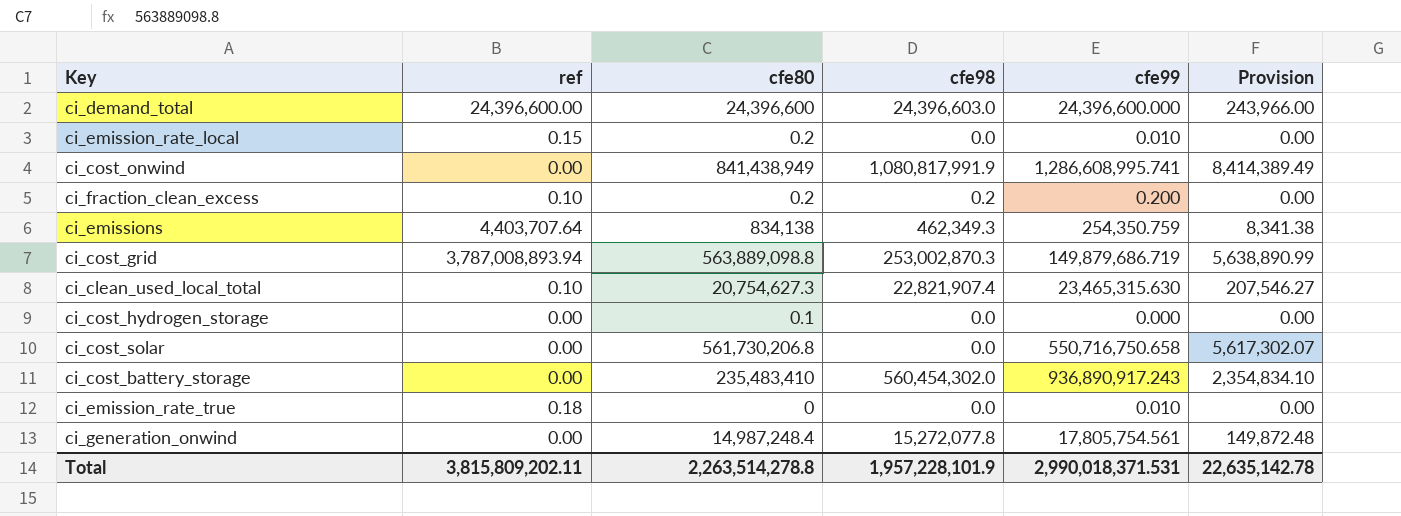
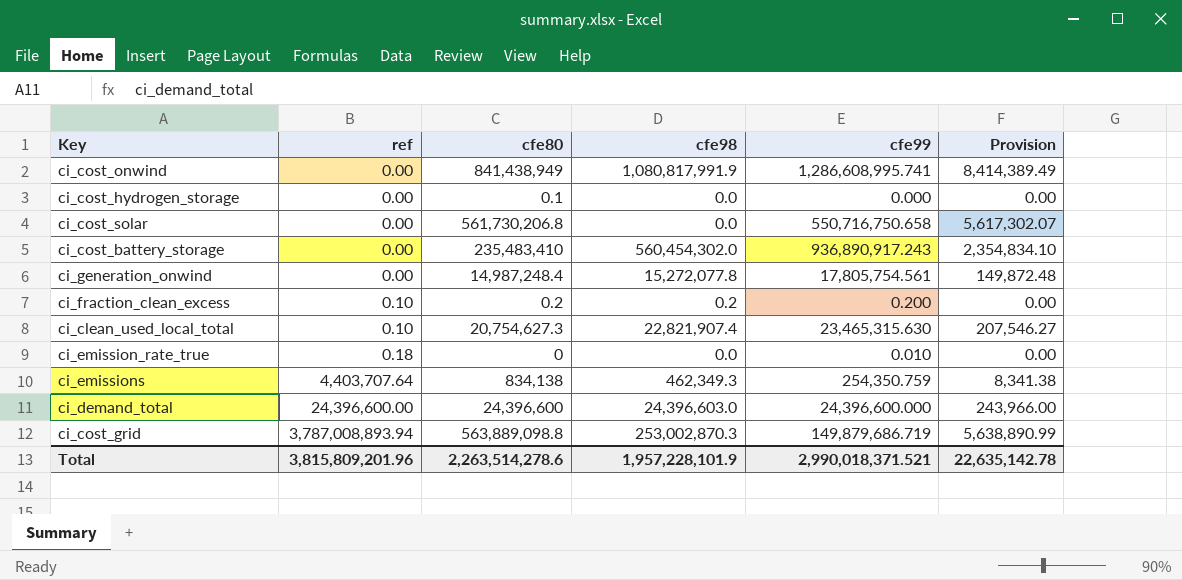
row order: none -> ref ascending
row ci_emission_rate_local: 0.15 | 0.2 | 0.0 | 0.010 | 0.00 -> none
Total | ref: 3,815,809,202.11 -> 3,815,809,201.96
Total | cfe80: 2,263,514,278.8 -> 2,263,514,278.6
Total | cfe99: 2,990,018,371.531 -> 2,990,018,371.521

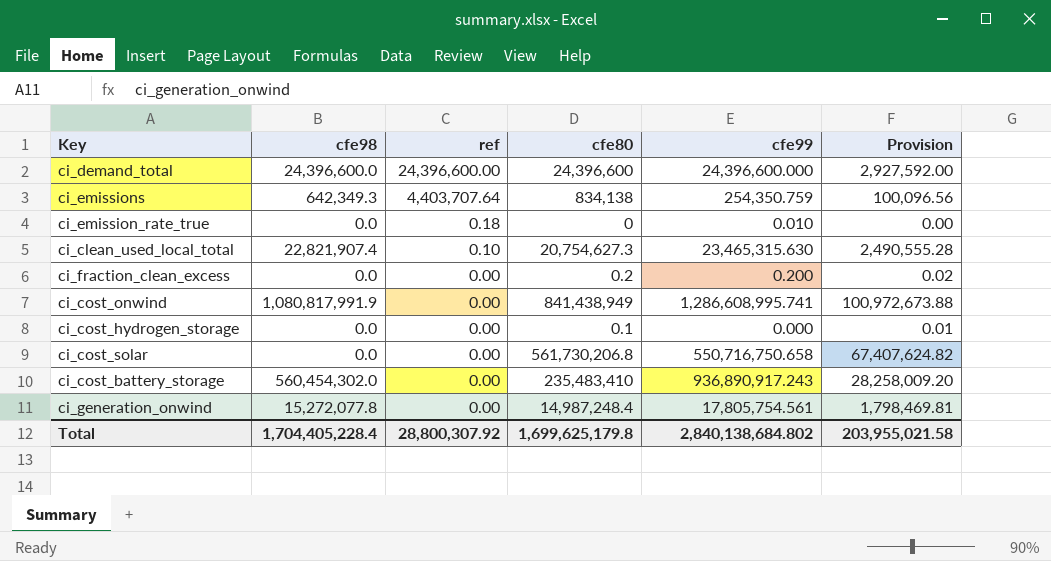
row order: ref ascending -> ref descending
column cfe98 | position: 4 -> 2
column Provision | formula: [cfe80] * 0.01 -> [cfe80] * 0.12
row ci_cost_grid: 3,787,008,893.94 | 563,889,098.8 | 253,002,870.3 | 149,879,686.719 | 5,638,890.99 -> none
ci_demand_total | cfe98: 24,396,603.0 -> 24,396,600.0
ci_emissions | cfe98: 462,349.3 -> 642,349.3
ci_fraction_clean_excess | cfe98: 0.2 -> 0.0
ci_fraction_clean_excess | ref: 0.10 -> 0.00
Total | cfe98: 1,957,228,101.9 -> 1,704,405,228.4
Total | ref: 3,815,809,201.96 -> 28,800,307.92
Total | cfe80: 2,263,514,278.6 -> 1,699,625,179.8
Total | cfe99: 2,990,018,371.521 -> 2,840,138,684.802
Total | Provision: 22,635,142.78 -> 203,955,021.58

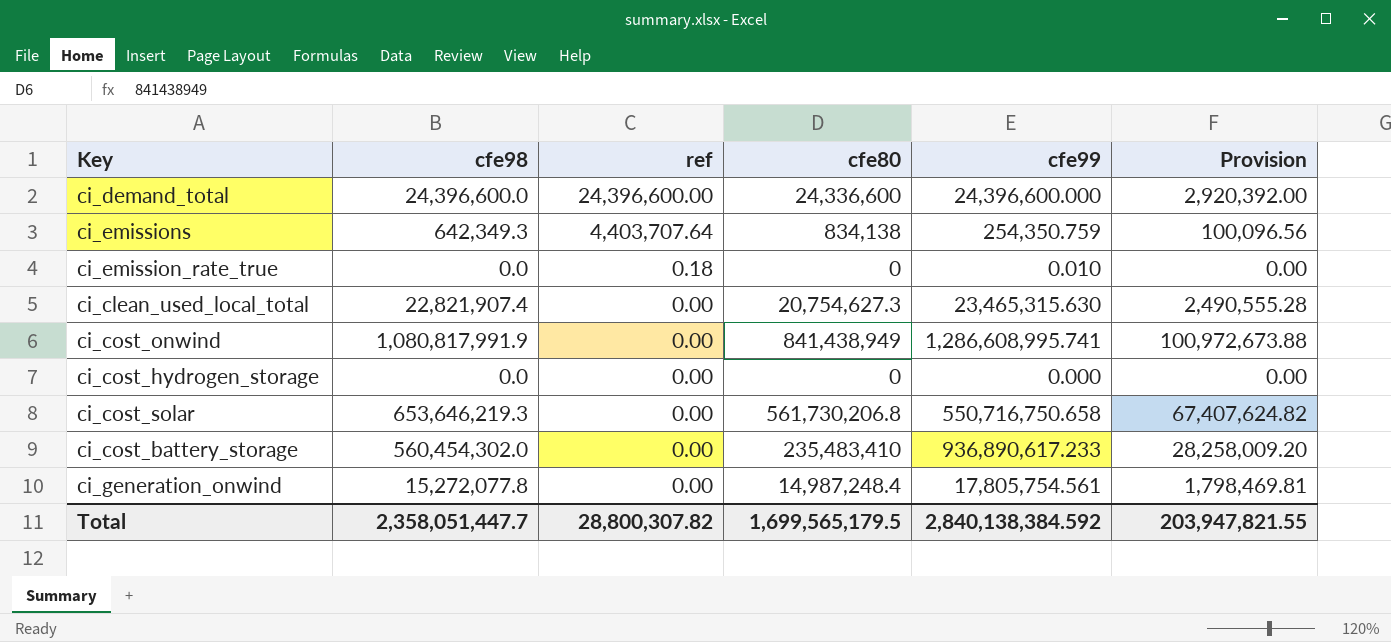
row ci_fraction_clean_excess: 0.0 | 0.00 | 0.2 | 0.200 | 0.02 -> none
ci_demand_total | cfe80: 24,396,600 -> 24,336,600
ci_demand_total | Provision: 2,927,592.00 -> 2,920,392.00
ci_clean_used_local_total | ref: 0.10 -> 0.00
ci_cost_hydrogen_storage | cfe80: 0.1 -> 0
ci_cost_hydrogen_storage | Provision: 0.01 -> 0.00
ci_cost_solar | cfe98: 0.0 -> 653,646,219.3
ci_cost_battery_storage | cfe99: 936,890,917.243 -> 936,890,617.233
Total | cfe98: 1,704,405,228.4 -> 2,358,051,447.7
Total | ref: 28,800,307.92 -> 28,800,307.82
Total | cfe80: 1,699,625,179.8 -> 1,699,565,179.5
Total | cfe99: 2,840,138,684.802 -> 2,840,138,384.592
Total | Provision: 203,955,021.58 -> 203,947,821.55

